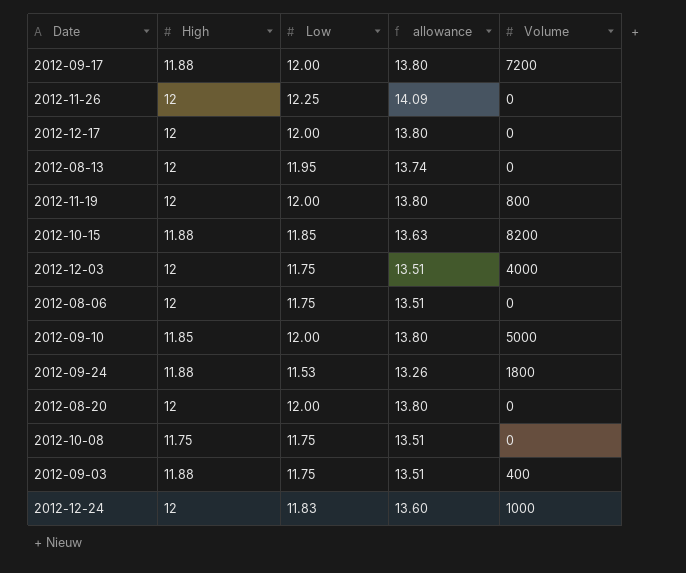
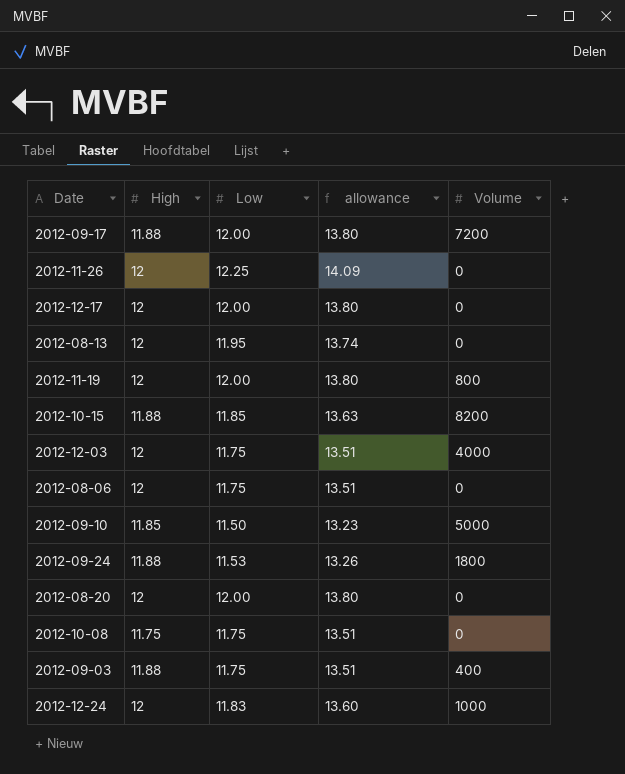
2012-09-10 | Low: 12.00 -> 11.50
2012-09-10 | allowance: 13.80 -> 13.23

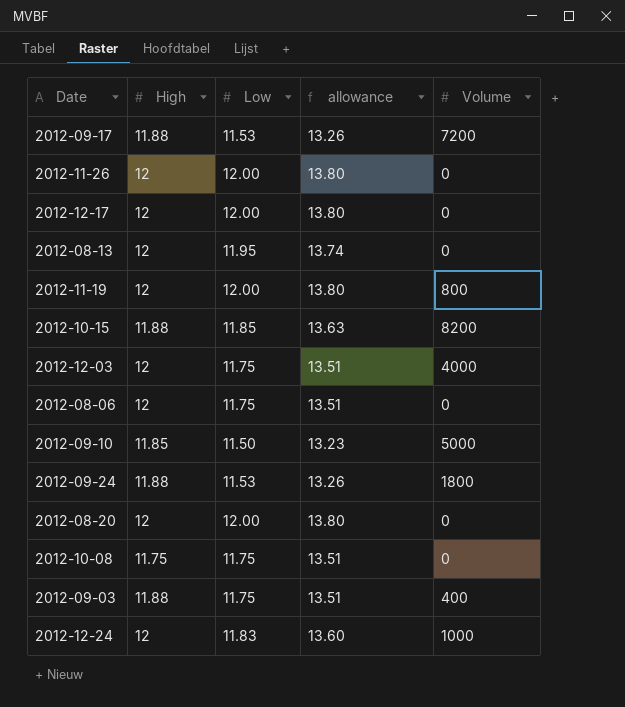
2012-09-17 | Low: 12.00 -> 11.53
2012-09-17 | allowance: 13.80 -> 13.26
2012-11-26 | Low: 12.25 -> 12.00
2012-11-26 | allowance: 14.09 -> 13.80

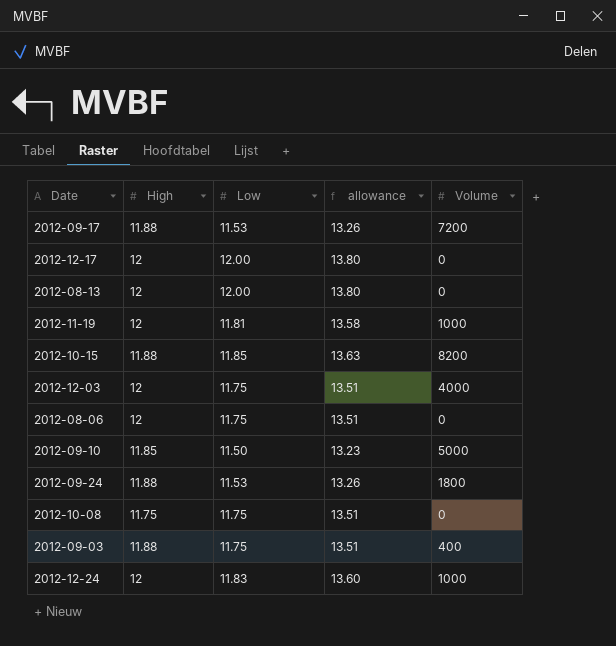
row 2012-11-26: 12 | 12.00 | 13.80 | 0 -> none
row 2012-08-20: 12 | 12.00 | 13.80 | 0 -> none
2012-08-13 | Low: 11.95 -> 12.00
2012-08-13 | allowance: 13.74 -> 13.80
2012-11-19 | Low: 12.00 -> 11.81
2012-11-19 | allowance: 13.80 -> 13.58
2012-11-19 | Volume: 800 -> 1000

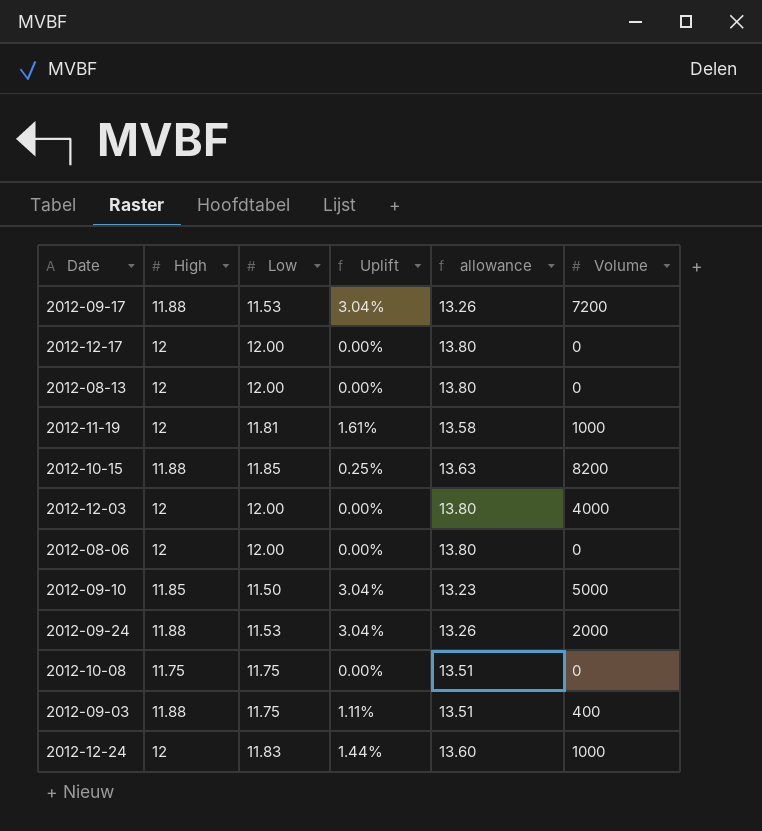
column Uplift | formula: none -> ([High] - [Low]) / [Low]
2012-12-03 | Low: 11.75 -> 12.00
2012-12-03 | allowance: 13.51 -> 13.80
2012-08-06 | Low: 11.75 -> 12.00
2012-08-06 | allowance: 13.51 -> 13.80
2012-09-24 | Volume: 1800 -> 2000

